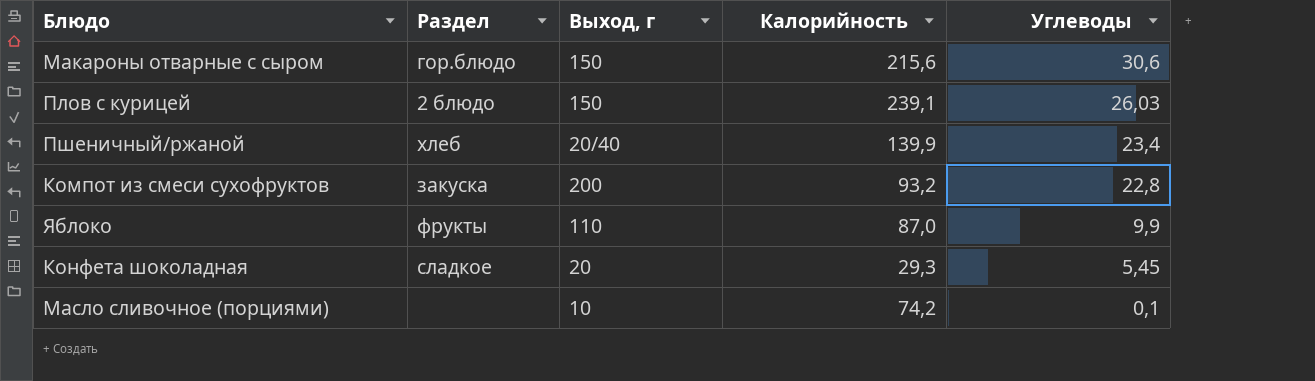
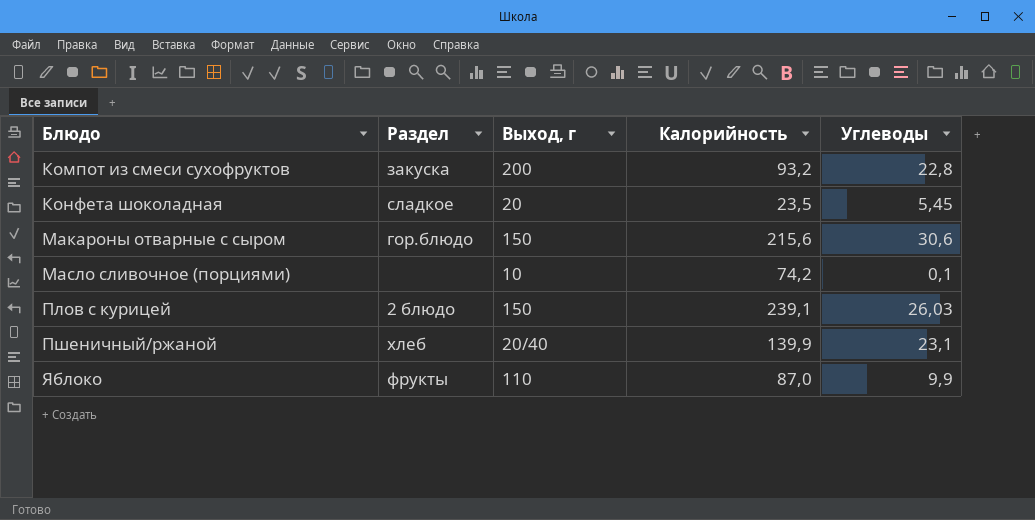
row order: Углеводы descending -> Блюдо ascending
Конфета шоколадная | Калорийность: 29,3 -> 23,5
Пшеничный/ржаной | Углеводы: 23,4 -> 23,1

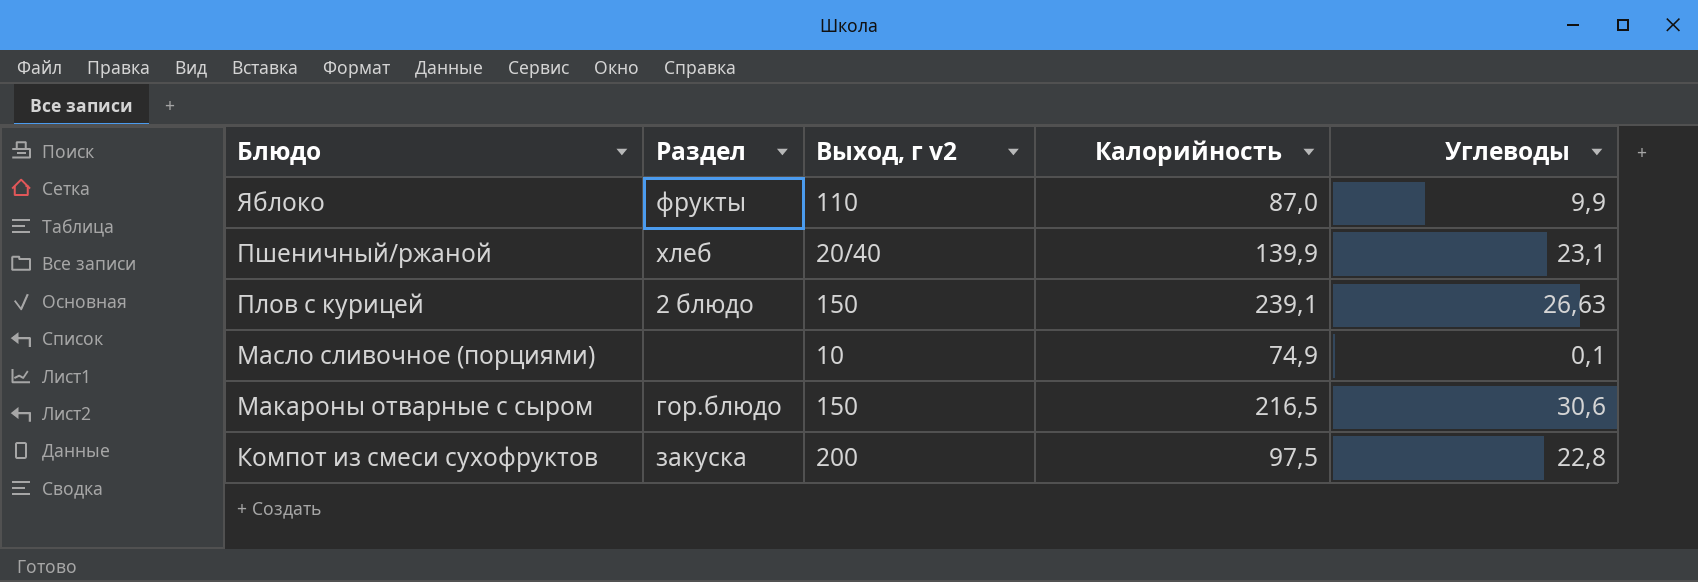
row order: Блюдо ascending -> Блюдо descending
column name: Выход, г -> Выход, г v2
row Конфета шоколадная: сладкое | 20 | 23,5 | 5,45 -> none
Плов с курицей | Углеводы: 26,03 -> 26,63
Масло сливочное (порциями) | Калорийность: 74,2 -> 74,9
Макароны отварные с сыром | Калорийность: 215,6 -> 216,5
Компот из смеси сухофруктов | Калорийность: 93,2 -> 97,5

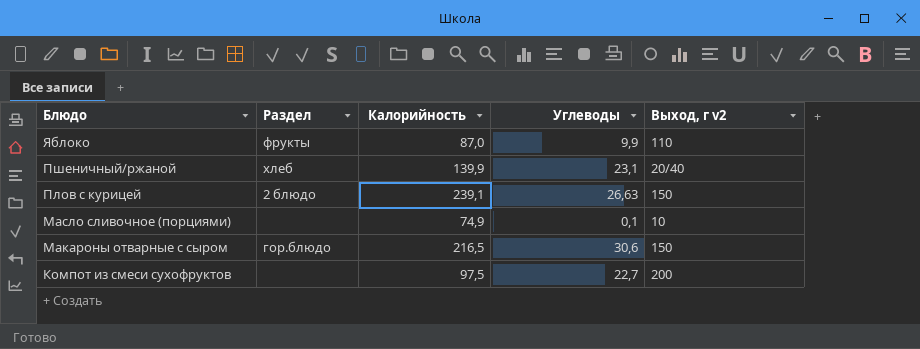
column Выход, г v2 | position: 3 -> 5
Компот из смеси сухофруктов | Раздел: закуска -> none
Компот из смеси сухофруктов | Углеводы: 22,8 -> 22,7

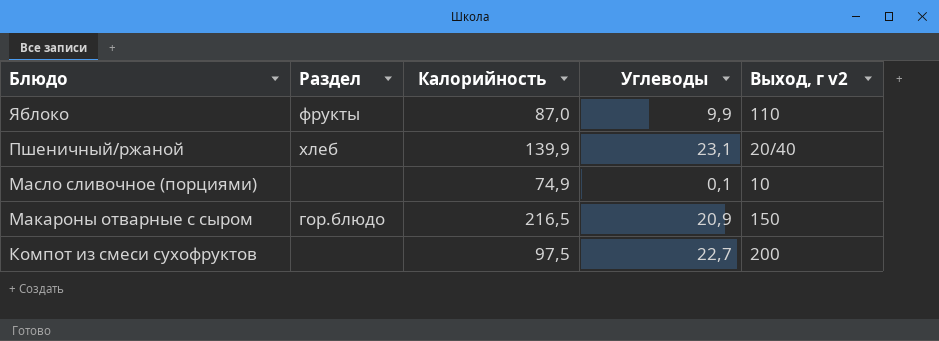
row Плов с курицей: 2 блюдо | 239,1 | 26,63 | 150 -> none
Макароны отварные с сыром | Углеводы: 30,6 -> 20,9

